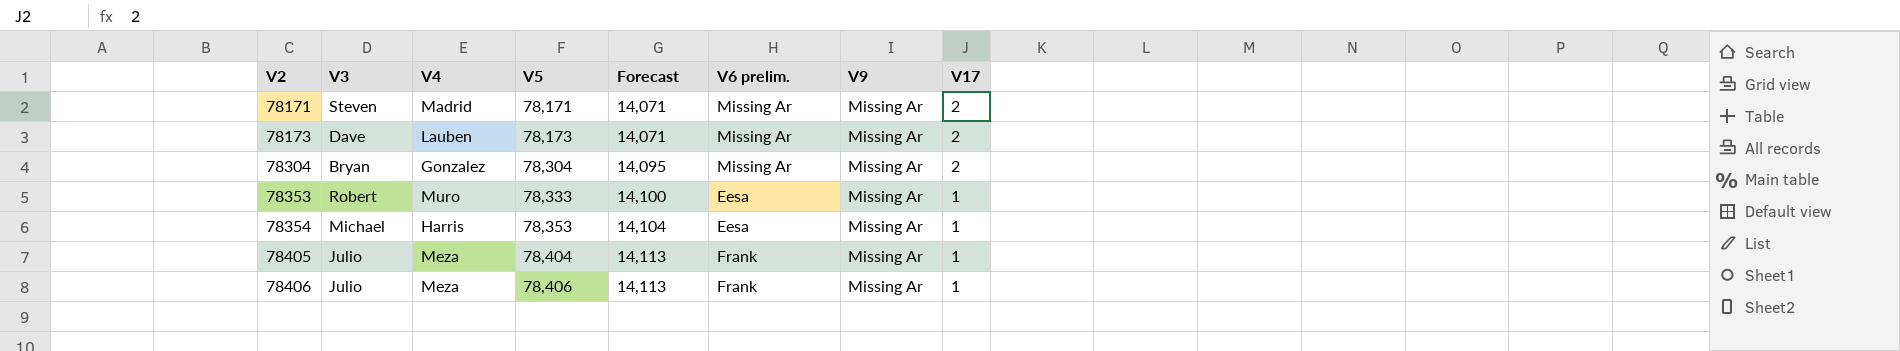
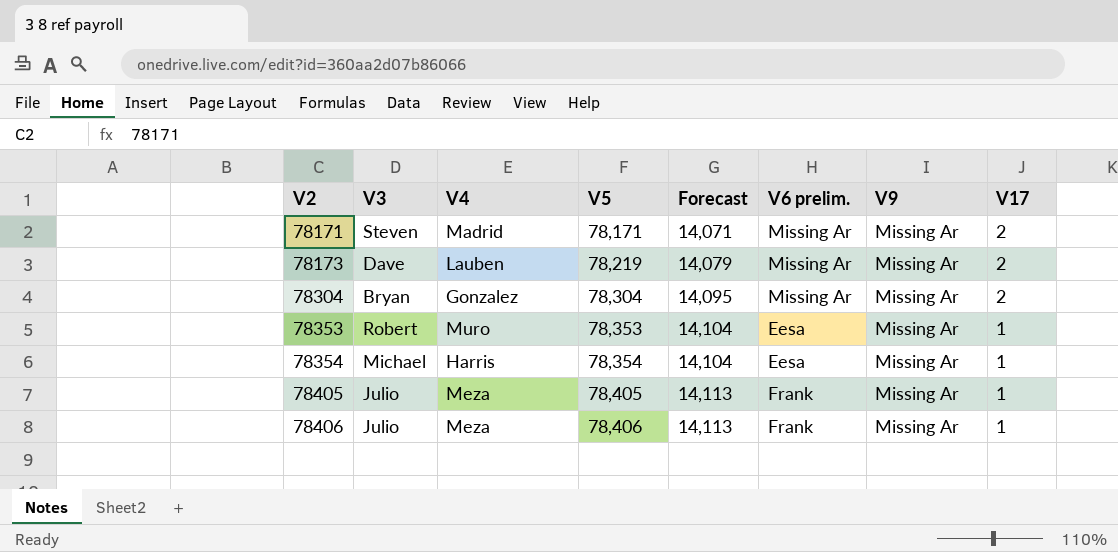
78173 | V5: 78,173 -> 78,219
78173 | Forecast: 14,071 -> 14,079
78353 | V5: 78,333 -> 78,353
78353 | Forecast: 14,100 -> 14,104
78354 | V5: 78,353 -> 78,354
78405 | V5: 78,404 -> 78,405

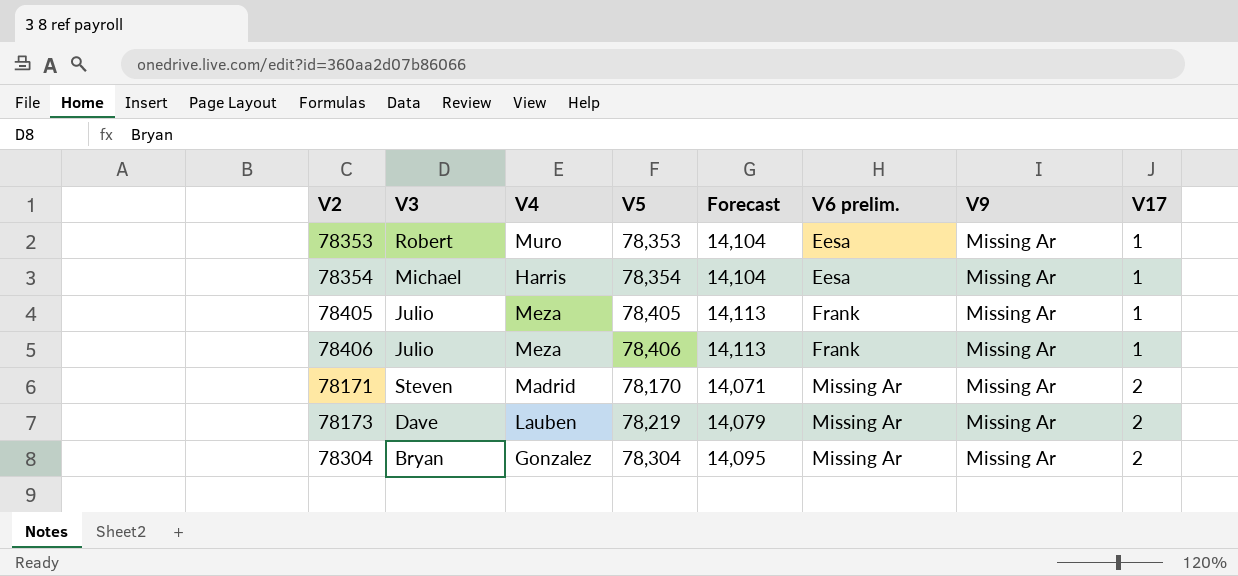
row order: V2 ascending -> V6 prelim. ascending
78171 | V5: 78,171 -> 78,170

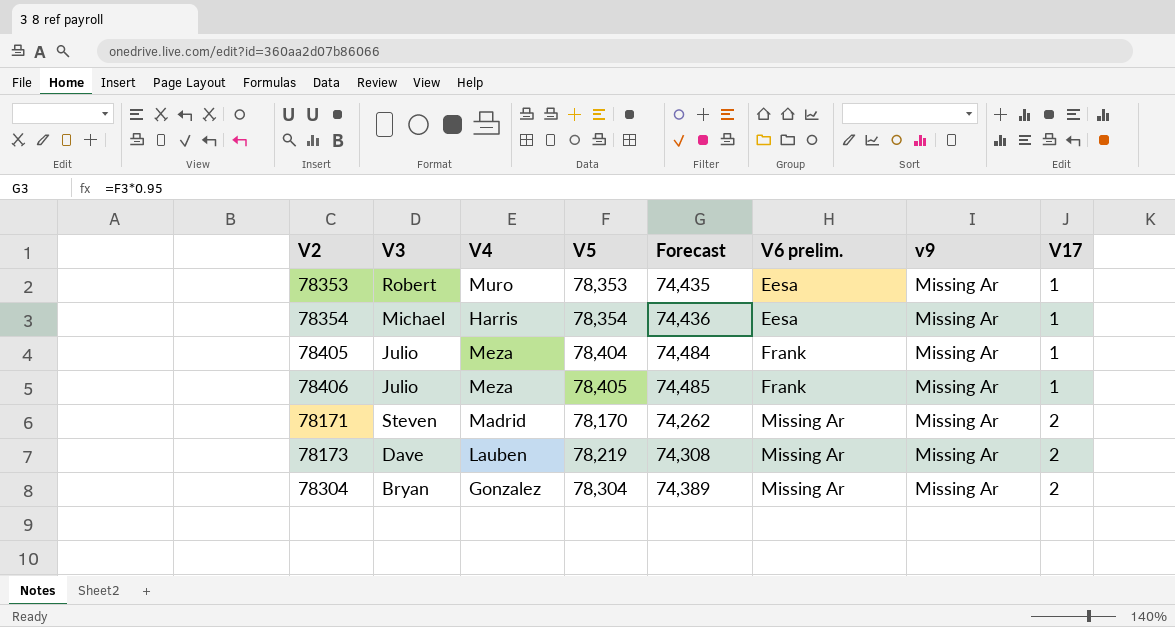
column Forecast | formula: [V5] * 0.18 -> [V5] * 0.95
column name: V9 -> v9
78405 | V5: 78,405 -> 78,404
78406 | V5: 78,406 -> 78,405

